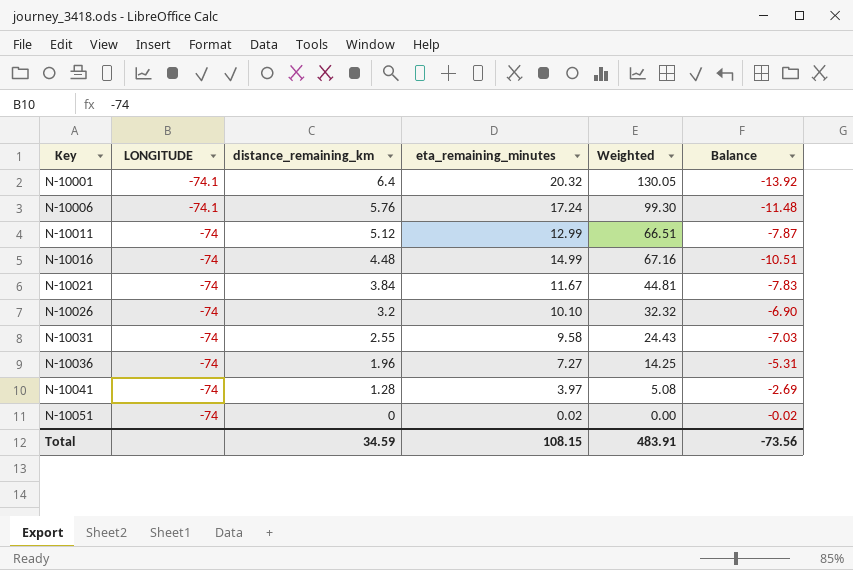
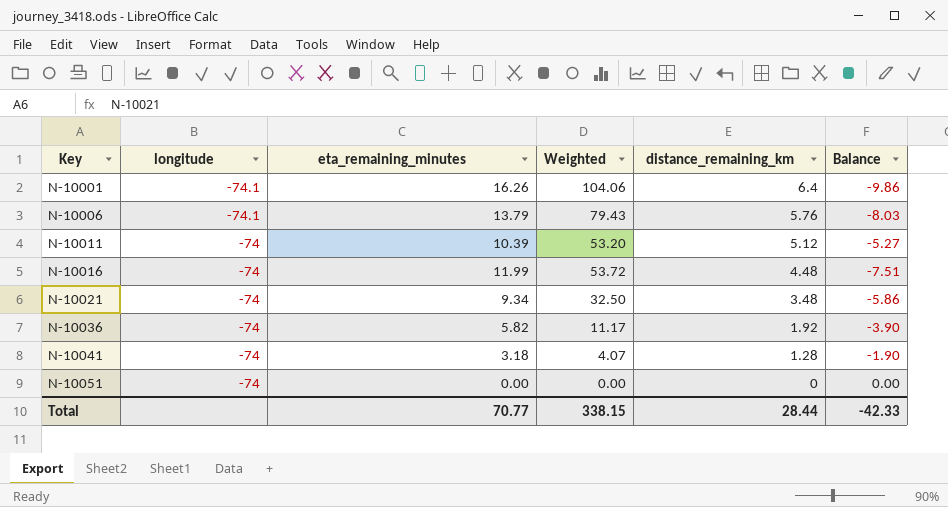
column name: LONGITUDE -> longitude
column distance_remaining_km | position: 3 -> 5
row N-10026: -74 | 3.2 | 10.10 | 32.32 | -6.90 -> none
row N-10031: -74 | 2.55 | 9.58 | 24.43 | -7.03 -> none
N-10001 | eta_remaining_minutes: 20.32 -> 16.26
N-10001 | Weighted: 130.05 -> 104.06
N-10001 | Balance: -13.92 -> -9.86
N-10006 | eta_remaining_minutes: 17.24 -> 13.79
N-10006 | Weighted: 99.30 -> 79.43
N-10006 | Balance: -11.48 -> -8.03
N-10011 | eta_remaining_minutes: 12.99 -> 10.39
N-10011 | Weighted: 66.51 -> 53.20
N-10011 | Balance: -7.87 -> -5.27
N-10016 | eta_remaining_minutes: 14.99 -> 11.99
N-10016 | Weighted: 67.16 -> 53.72
N-10016 | Balance: -10.51 -> -7.51
N-10021 | eta_remaining_minutes: 11.67 -> 9.34
N-10021 | Weighted: 44.81 -> 32.50
N-10021 | distance_remaining_km: 3.84 -> 3.48
N-10021 | Balance: -7.83 -> -5.86
N-10036 | eta_remaining_minutes: 7.27 -> 5.82
N-10036 | Weighted: 14.25 -> 11.17
N-10036 | distance_remaining_km: 1.96 -> 1.92
N-10036 | Balance: -5.31 -> -3.90
N-10041 | eta_remaining_minutes: 3.97 -> 3.18
N-10041 | Weighted: 5.08 -> 4.07
N-10041 | Balance: -2.69 -> -1.90
N-10051 | eta_remaining_minutes: 0.02 -> 0.00
N-10051 | Balance: -0.02 -> 0.00
Total | eta_remaining_minutes: 108.15 -> 70.77
Total | Weighted: 483.91 -> 338.15
Total | distance_remaining_km: 34.59 -> 28.44
Total | Balance: -73.56 -> -42.33

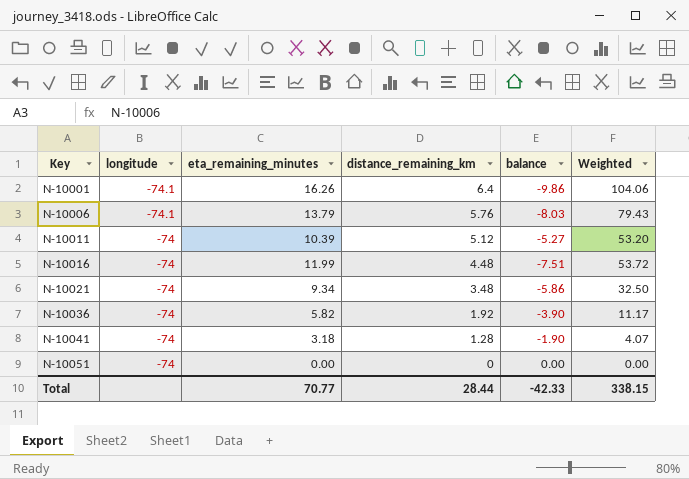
column name: Balance -> balance
column Weighted | position: 4 -> 6

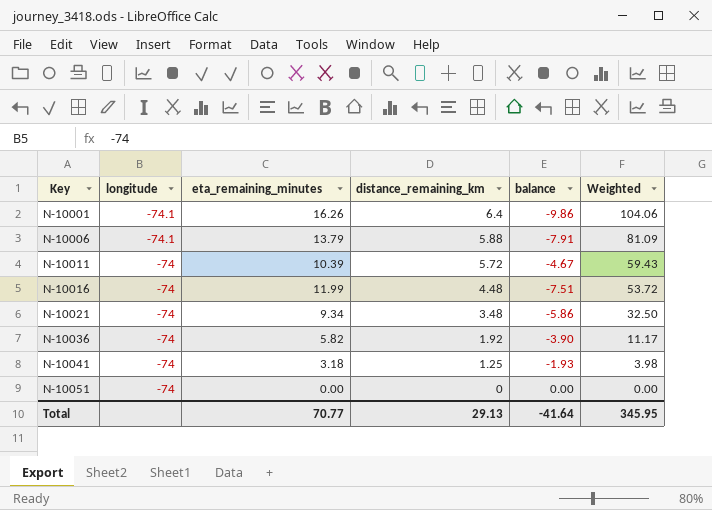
N-10006 | distance_remaining_km: 5.76 -> 5.88
N-10006 | balance: -8.03 -> -7.91
N-10006 | Weighted: 79.43 -> 81.09
N-10011 | distance_remaining_km: 5.12 -> 5.72
N-10011 | balance: -5.27 -> -4.67
N-10011 | Weighted: 53.20 -> 59.43
N-10041 | distance_remaining_km: 1.28 -> 1.25
N-10041 | balance: -1.90 -> -1.93
N-10041 | Weighted: 4.07 -> 3.98
Total | distance_remaining_km: 28.44 -> 29.13
Total | balance: -42.33 -> -41.64
Total | Weighted: 338.15 -> 345.95

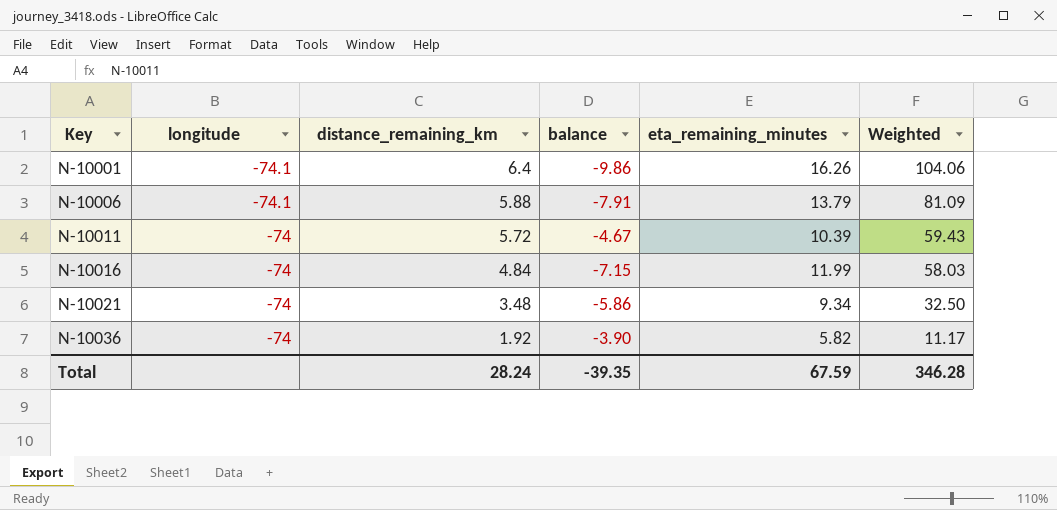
column eta_remaining_minutes | position: 3 -> 5
row N-10041: -74 | 3.18 | 1.25 | -1.93 | 3.98 -> none
row N-10051: -74 | 0.00 | 0 | 0.00 | 0.00 -> none
N-10016 | distance_remaining_km: 4.48 -> 4.84
N-10016 | balance: -7.51 -> -7.15
N-10016 | Weighted: 53.72 -> 58.03
Total | distance_remaining_km: 29.13 -> 28.24
Total | balance: -41.64 -> -39.35
Total | eta_remaining_minutes: 70.77 -> 67.59
Total | Weighted: 345.95 -> 346.28

